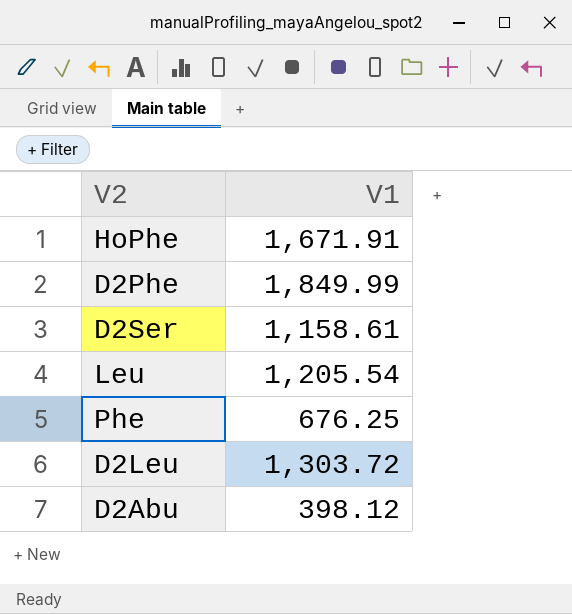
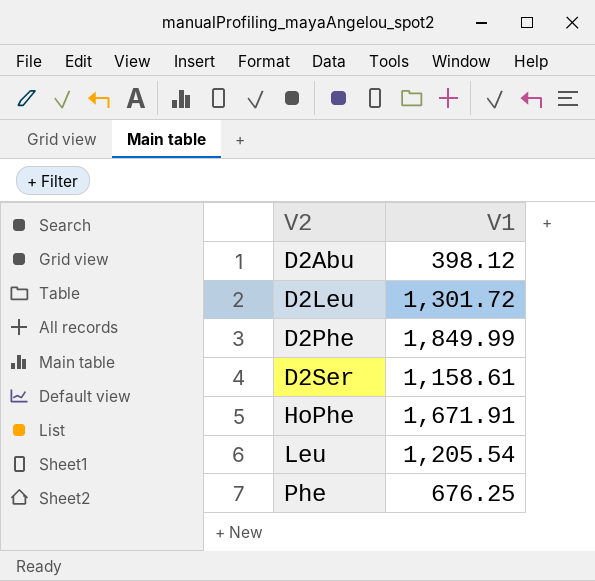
row order: none -> V2 ascending
D2Leu | V1: 1,303.72 -> 1,301.72

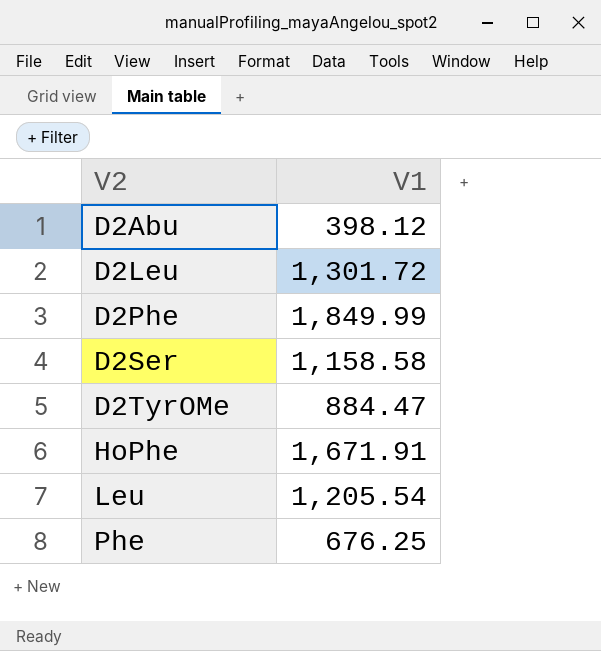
D2Ser | V1: 1,158.61 -> 1,158.58
row D2TyrOMe: none -> 884.47

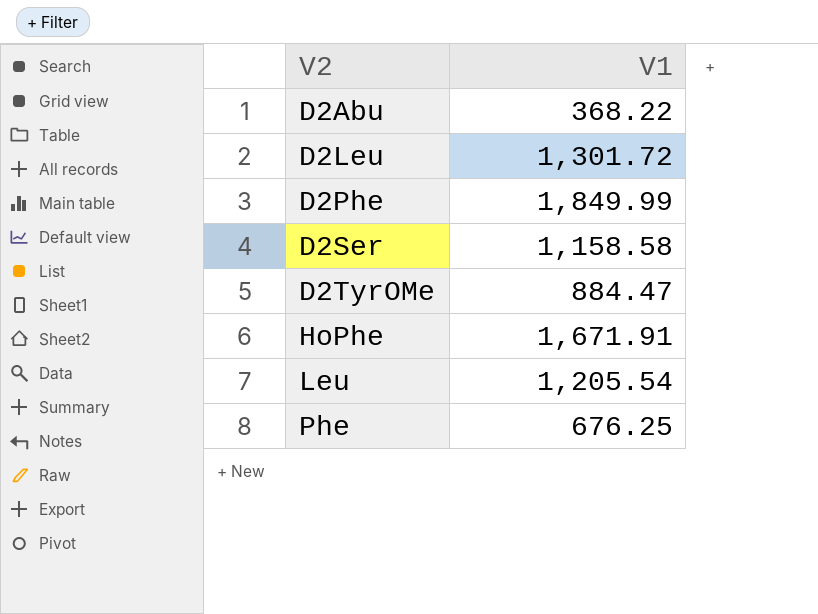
D2Abu | V1: 398.12 -> 368.22

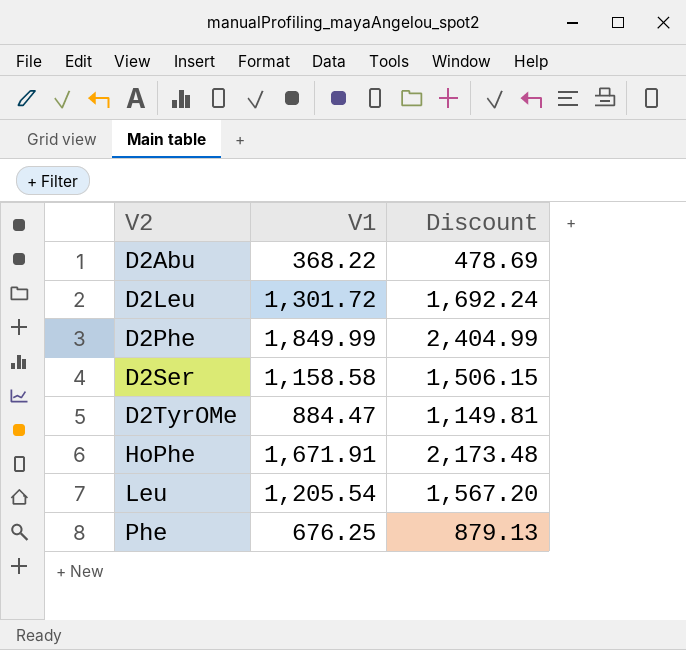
column Discount | formula: none -> [V1] * 1.3

